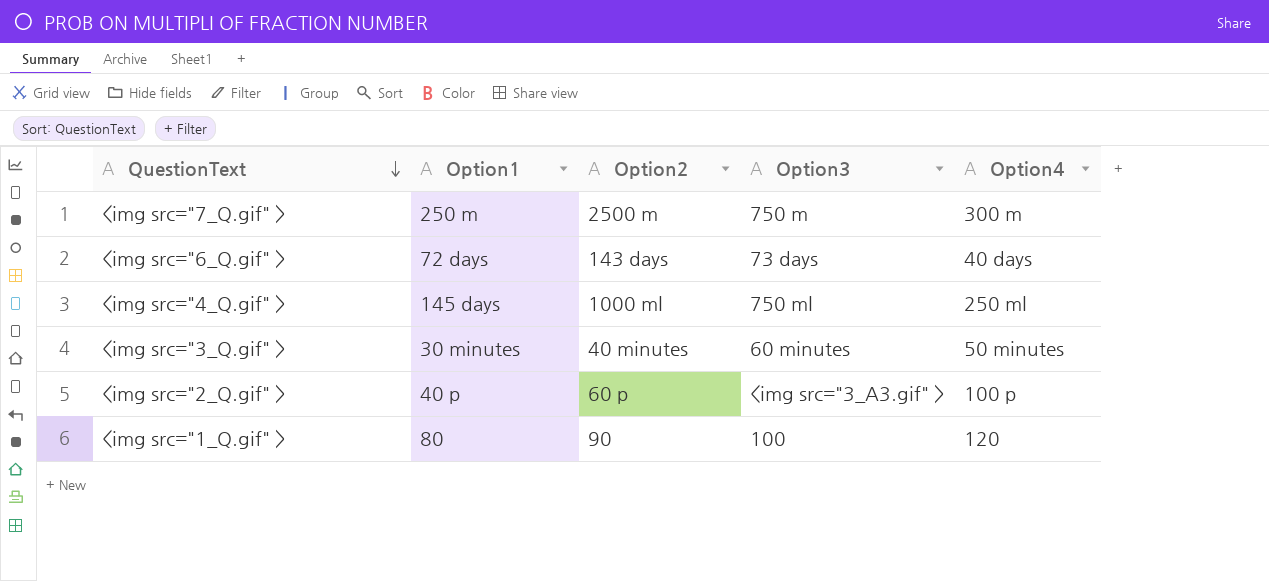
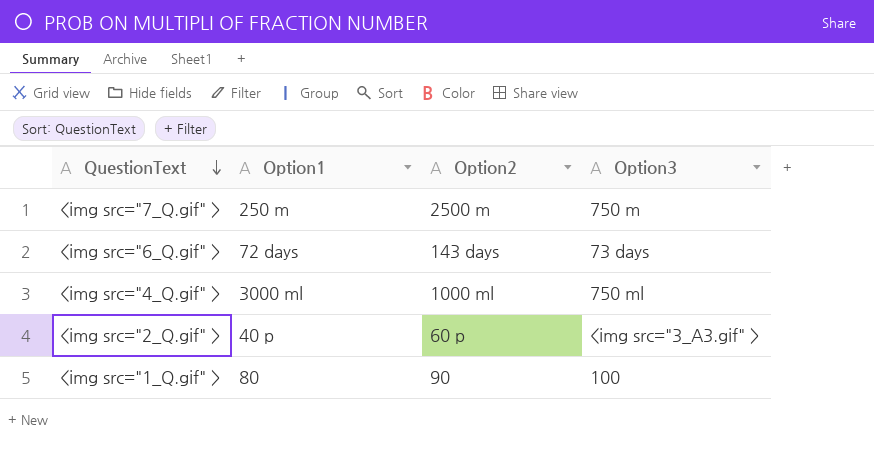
column Option4 | position: 5 -> none
row <img src="3_Q.gif" >: 30 minutes | 40 minutes | 60 minutes | 50 minutes -> none
<img src="4_Q.gif" > | Option1: 145 days -> 3000 ml

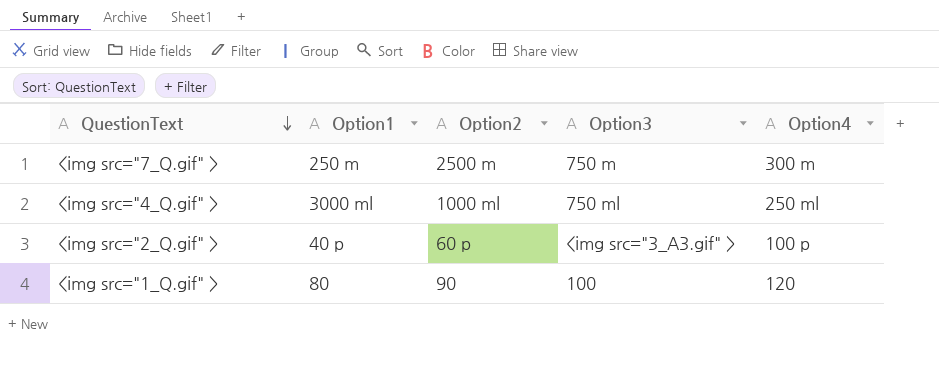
column Option4 | position: none -> 5
row <img src="6_Q.gif" >: 72 days | 143 days | 73 days -> none

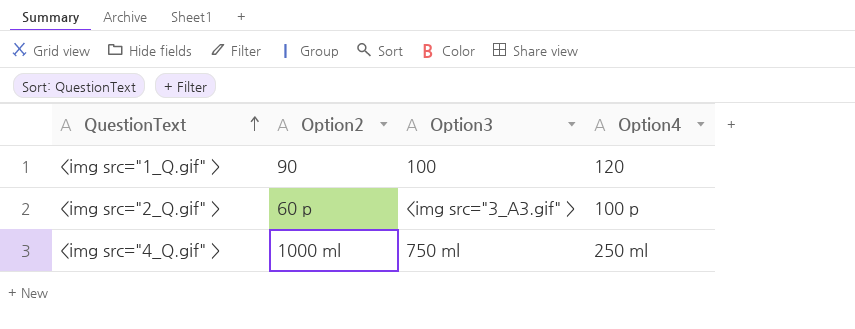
row order: QuestionText descending -> QuestionText ascending
column Option1 | position: 2 -> none
row <img src="7_Q.gif" >: 250 m | 2500 m | 750 m | 300 m -> none

